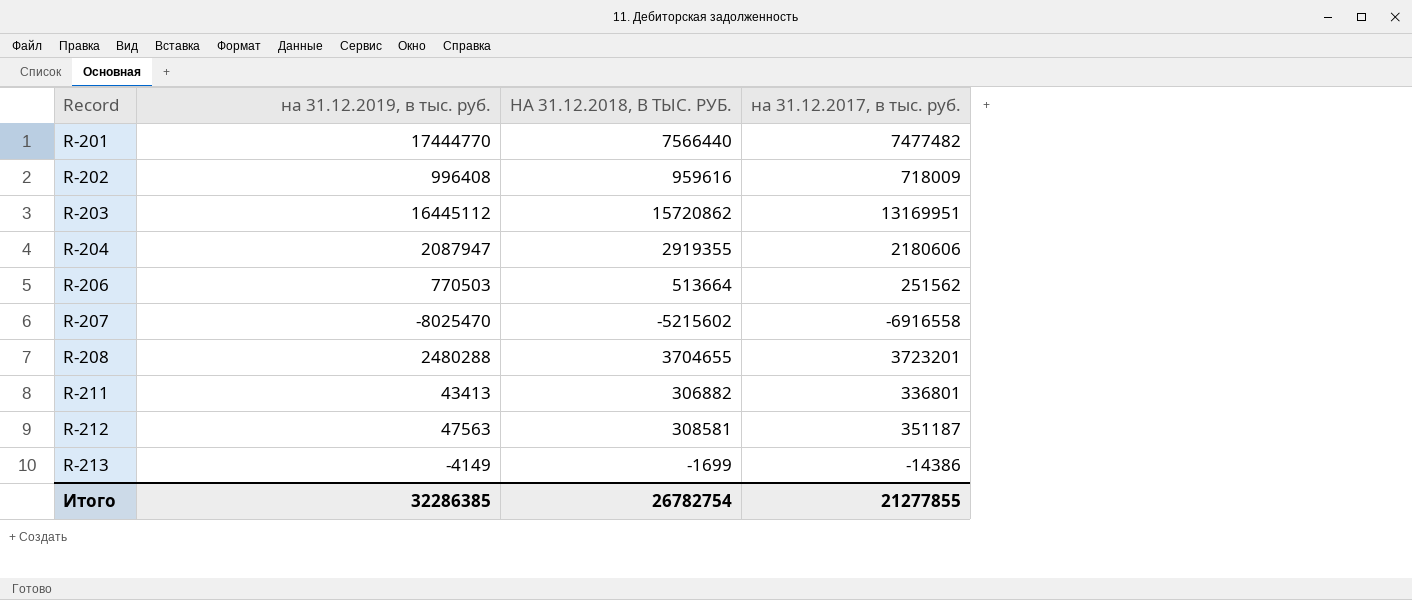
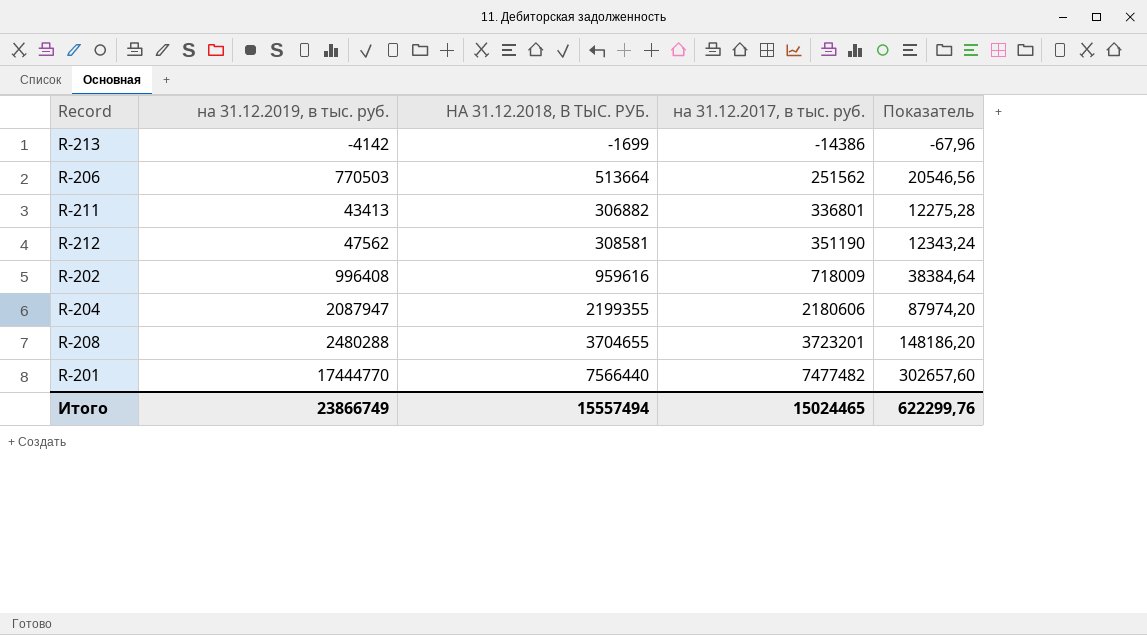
row order: Record ascending -> на 31.12.2017, в тыс. руб. ascending
column Показатель | formula: none -> [НА 31.12.2018, В ТЫС. РУБ.] * 0,04
row R-203: 16445112 | 15720862 | 13169951 -> none
row R-207: -8025470 | -5215602 | -6916558 -> none
R-213 | на 31.12.2019, в тыс. руб.: -4149 -> -4142
R-212 | на 31.12.2019, в тыс. руб.: 47563 -> 47562
R-212 | на 31.12.2017, в тыс. руб.: 351187 -> 351190
R-204 | НА 31.12.2018, В ТЫС. РУБ.: 2919355 -> 2199355
Итого | на 31.12.2019, в тыс. руб.: 32286385 -> 23866749
Итого | НА 31.12.2018, В ТЫС. РУБ.: 26782754 -> 15557494
Итого | на 31.12.2017, в тыс. руб.: 21277855 -> 15024465

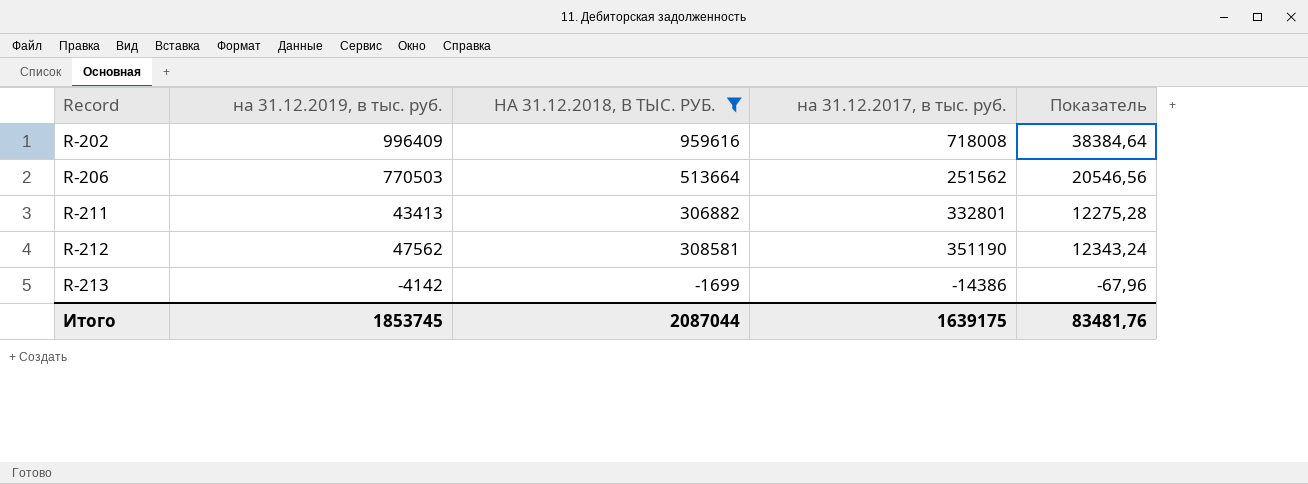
filter: none -> НА 31.12.2018, В ТЫС. РУБ. <= 959616
row order: на 31.12.2017, в тыс. руб. ascending -> Record ascending
R-202 | на 31.12.2019, в тыс. руб.: 996408 -> 996409
R-202 | на 31.12.2017, в тыс. руб.: 718009 -> 718008
R-211 | на 31.12.2017, в тыс. руб.: 336801 -> 332801
Итого | на 31.12.2019, в тыс. руб.: 23866749 -> 1853745
Итого | НА 31.12.2018, В ТЫС. РУБ.: 15557494 -> 2087044
Итого | на 31.12.2017, в тыс. руб.: 15024465 -> 1639175
Итого | Показатель: 622299,76 -> 83481,76

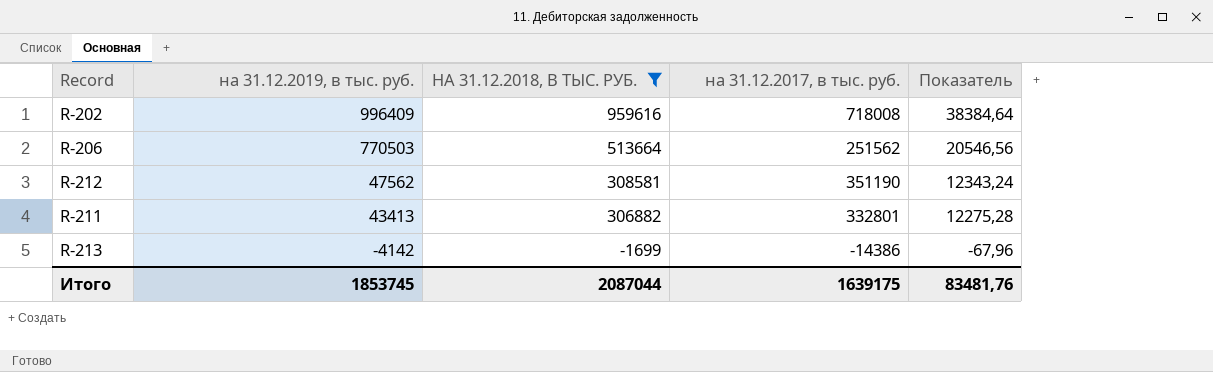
row order: Record ascending -> на 31.12.2019, в тыс. руб. descending

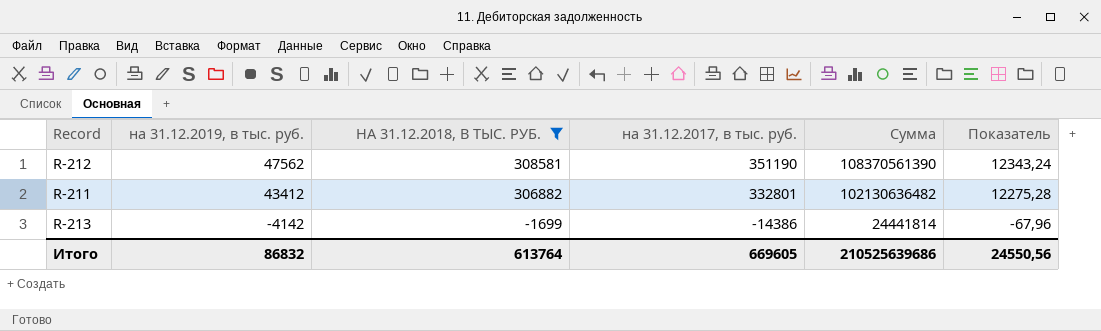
column Сумма | formula: none -> [НА 31.12.2018, В ТЫС. РУБ.] * [на 31.12.2017, в тыс. руб.]
row R-202: 996409 | 959616 | 718008 | 38384,64 -> none
row R-206: 770503 | 513664 | 251562 | 20546,56 -> none
R-211 | на 31.12.2019, в тыс. руб.: 43413 -> 43412
Итого | на 31.12.2019, в тыс. руб.: 1853745 -> 86832
Итого | НА 31.12.2018, В ТЫС. РУБ.: 2087044 -> 613764
Итого | на 31.12.2017, в тыс. руб.: 1639175 -> 669605
Итого | Показатель: 83481,76 -> 24550,56

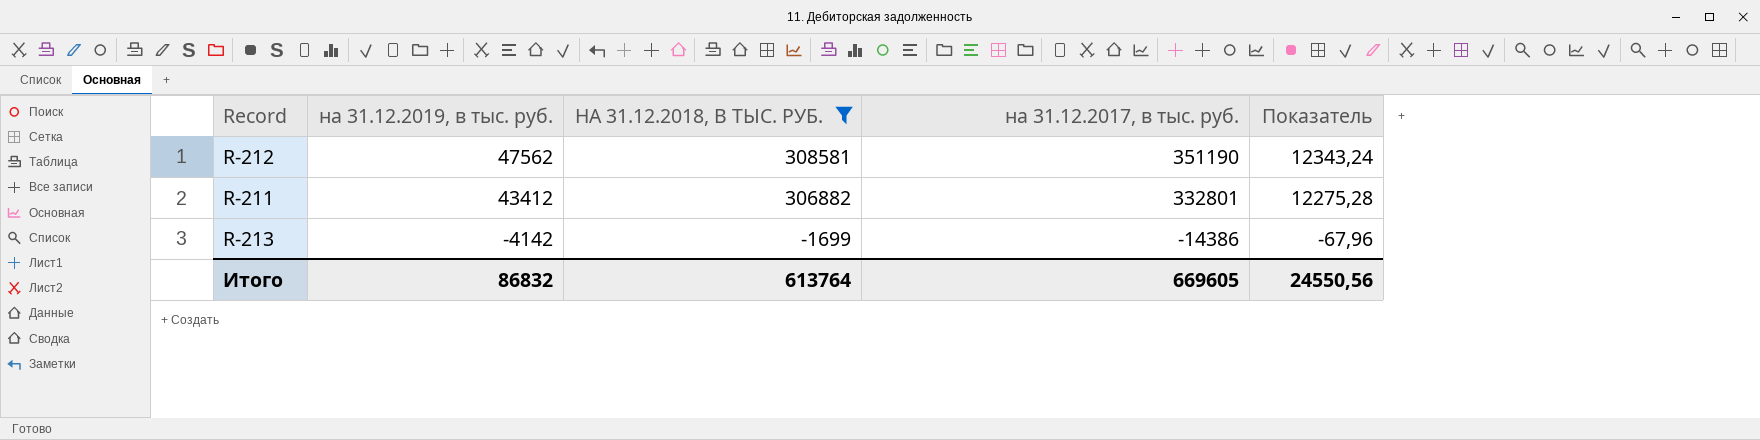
column Сумма | formula: [НА 31.12.2018, В ТЫС. РУБ.] * [на 31.12.2017, в тыс. руб.] -> none

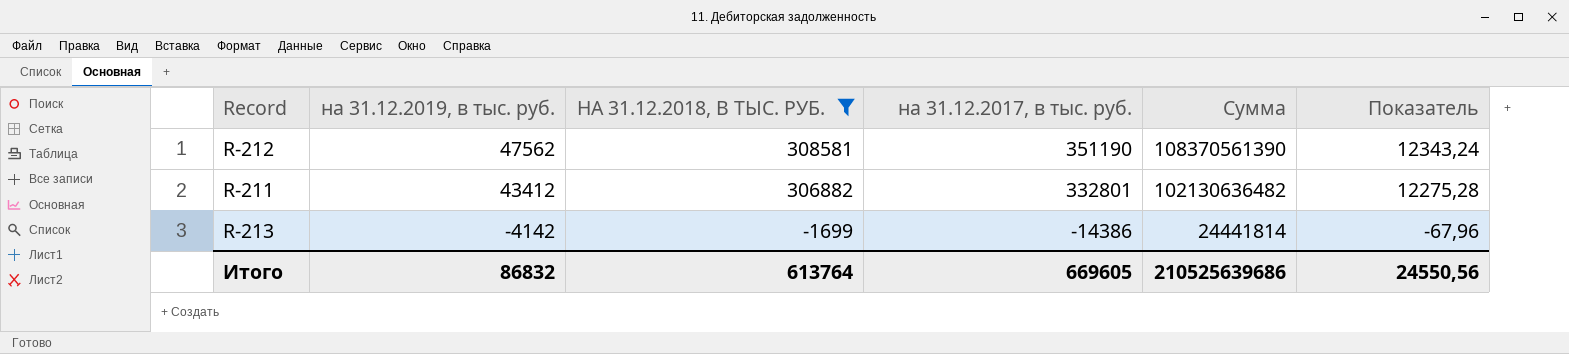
column Сумма | formula: none -> [НА 31.12.2018, В ТЫС. РУБ.] * [на 31.12.2017, в тыс. руб.]

